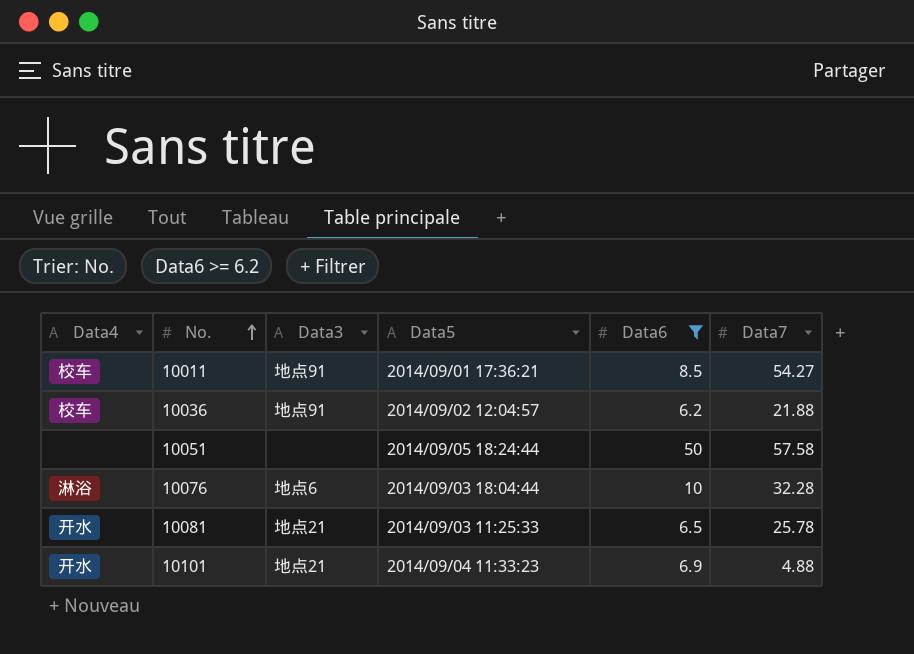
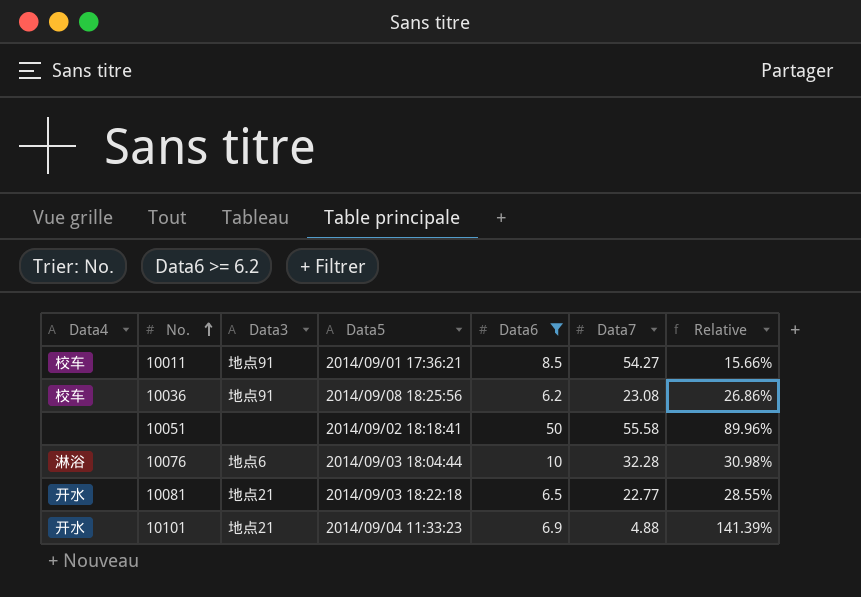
column Relative | formula: none -> [Data6] / [Data7]
10036 | Data5: 2014/09/02 12:04:57 -> 2014/09/08 18:25:56
10036 | Data7: 21.88 -> 23.08
10051 | Data5: 2014/09/05 18:24:44 -> 2014/09/02 18:18:41
10051 | Data7: 57.58 -> 55.58
10081 | Data5: 2014/09/03 11:25:33 -> 2014/09/03 18:22:18
10081 | Data7: 25.78 -> 22.77

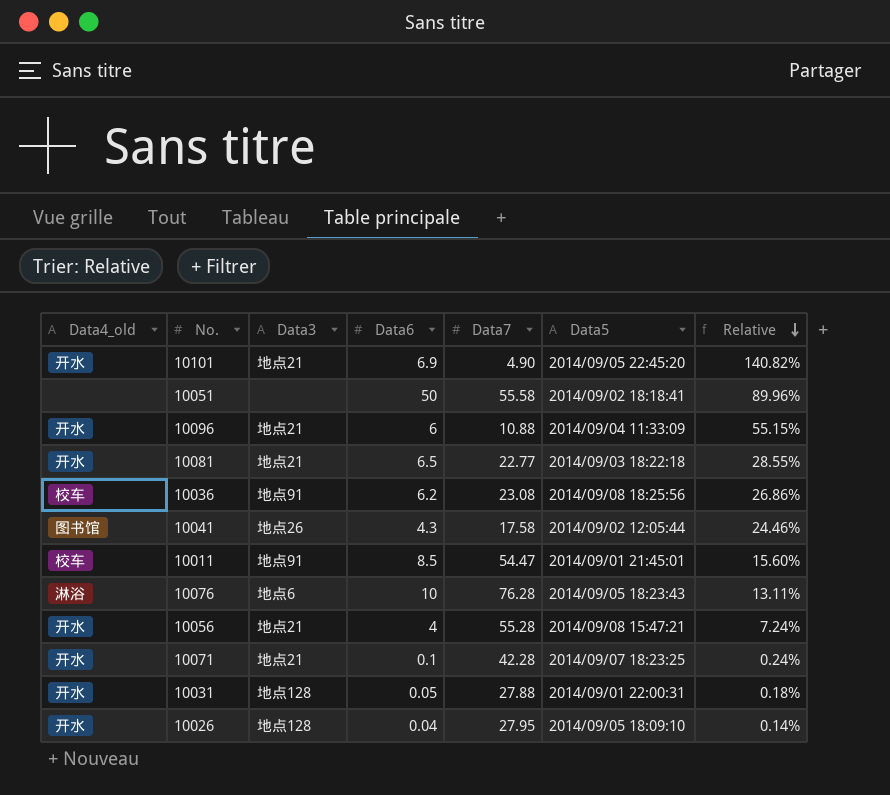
filter: Data6 >= 6.2 -> none
row order: No. ascending -> Relative descending
column name: Data4 -> Data4_old
column Data5 | position: 4 -> 6
10101 | Data7: 4.88 -> 4.90
10101 | Data5: 2014/09/04 11:33:23 -> 2014/09/05 22:45:20
10101 | Relative: 141.39% -> 140.82%
10011 | Data7: 54.27 -> 54.47
10011 | Data5: 2014/09/01 17:36:21 -> 2014/09/01 21:45:01
10011 | Relative: 15.66% -> 15.60%
10076 | Data7: 32.28 -> 76.28
10076 | Data5: 2014/09/03 18:04:44 -> 2014/09/05 18:23:43
10076 | Relative: 30.98% -> 13.11%

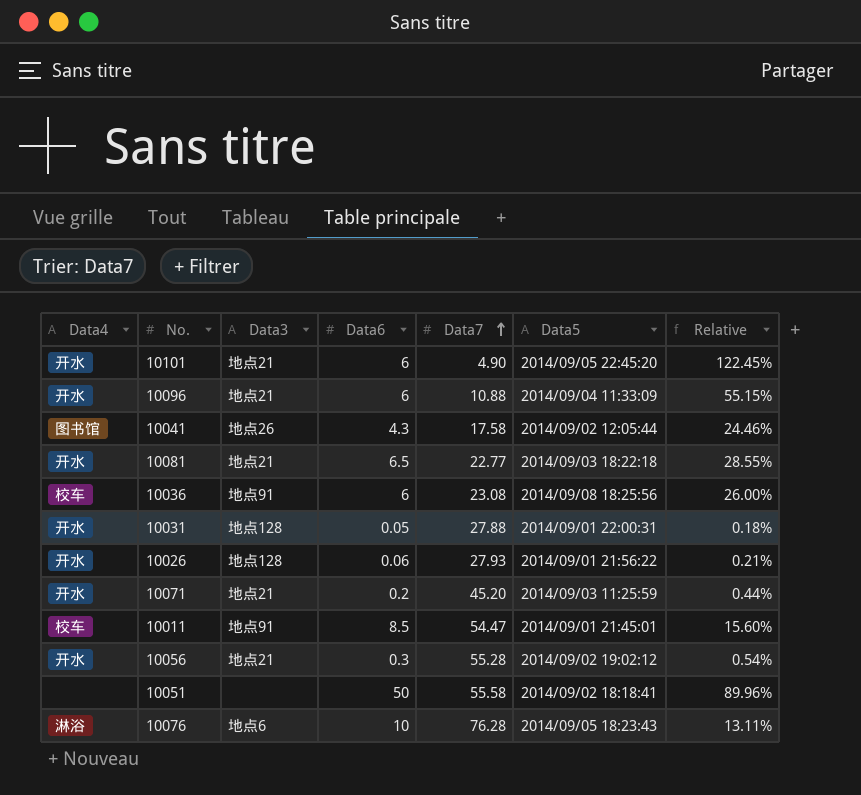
row order: Relative descending -> Data7 ascending
column name: Data4_old -> Data4
10101 | Data6: 6.9 -> 6
10101 | Relative: 140.82% -> 122.45%
10036 | Data6: 6.2 -> 6
10036 | Relative: 26.86% -> 26.00%
10026 | Data6: 0.04 -> 0.06
10026 | Data7: 27.95 -> 27.93
10026 | Data5: 2014/09/05 18:09:10 -> 2014/09/01 21:56:22
10026 | Relative: 0.14% -> 0.21%
10071 | Data6: 0.1 -> 0.2
10071 | Data7: 42.28 -> 45.20
10071 | Data5: 2014/09/07 18:23:25 -> 2014/09/03 11:25:59
10071 | Relative: 0.24% -> 0.44%
10056 | Data6: 4 -> 0.3
10056 | Data5: 2014/09/08 15:47:21 -> 2014/09/02 19:02:12
10056 | Relative: 7.24% -> 0.54%

